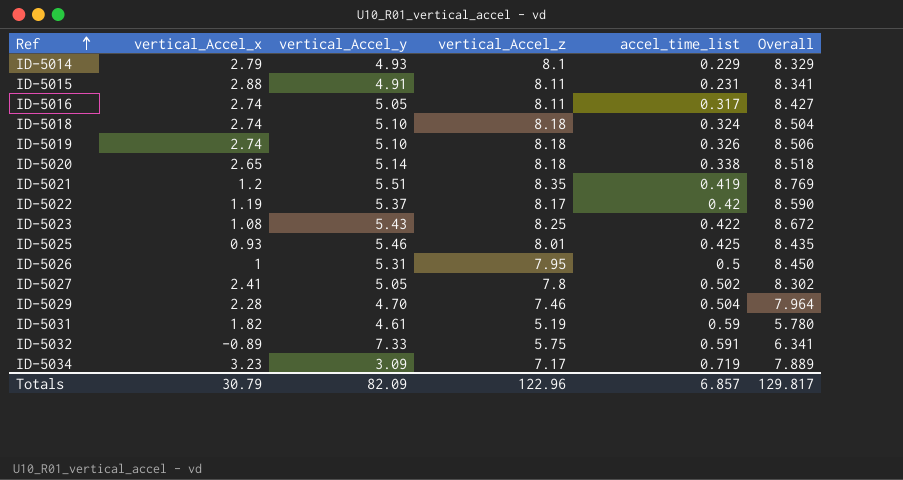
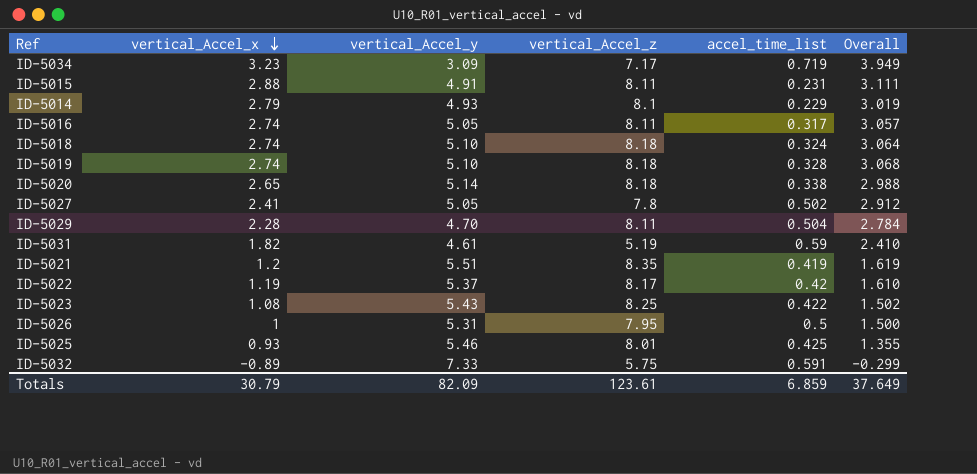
row order: Ref ascending -> vertical_Accel_x descending
column Overall | formula: [vertical_Accel_z] + [accel_time_list] -> [vertical_Accel_x] + [accel_time_list]
ID-5019 | accel_time_list: 0.326 -> 0.328
ID-5029 | vertical_Accel_z: 7.46 -> 8.11
Totals | vertical_Accel_z: 122.96 -> 123.61
Totals | accel_time_list: 6.857 -> 6.859
Totals | Overall: 129.817 -> 37.649

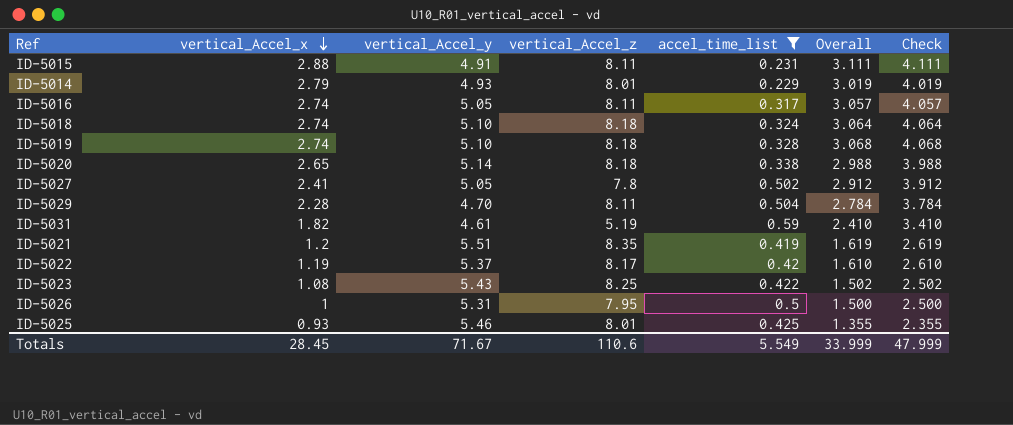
filter: none -> accel_time_list <= 0.59
column Check | formula: none -> [Overall] + 1
ID-5014 | vertical_Accel_z: 8.1 -> 8.01
Totals | vertical_Accel_x: 30.79 -> 28.45
Totals | vertical_Accel_y: 82.09 -> 71.67
Totals | vertical_Accel_z: 123.61 -> 110.6
Totals | accel_time_list: 6.859 -> 5.549
Totals | Overall: 37.649 -> 33.999

